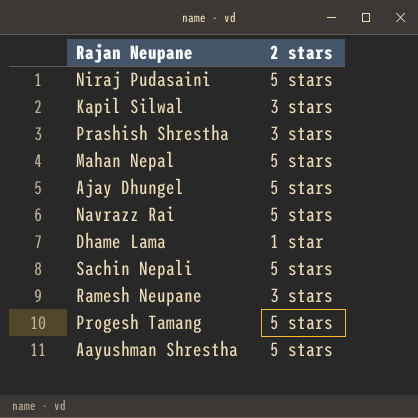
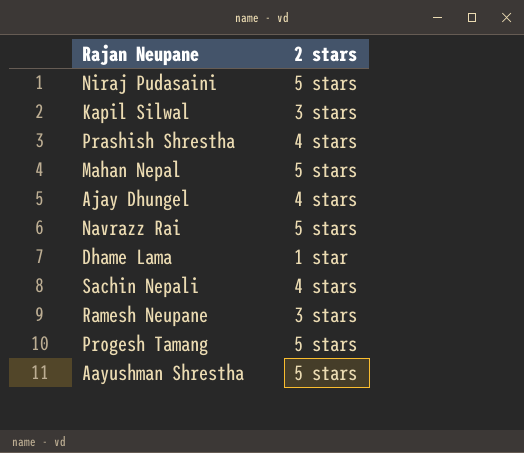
Prashish Shrestha | 2 stars: 3 stars -> 4 stars
Ajay Dhungel | 2 stars: 5 stars -> 4 stars
Sachin Nepali | 2 stars: 5 stars -> 4 stars

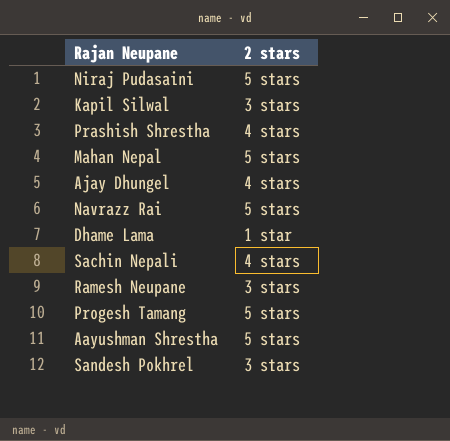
row Sandesh Pokhrel: none -> 3 stars

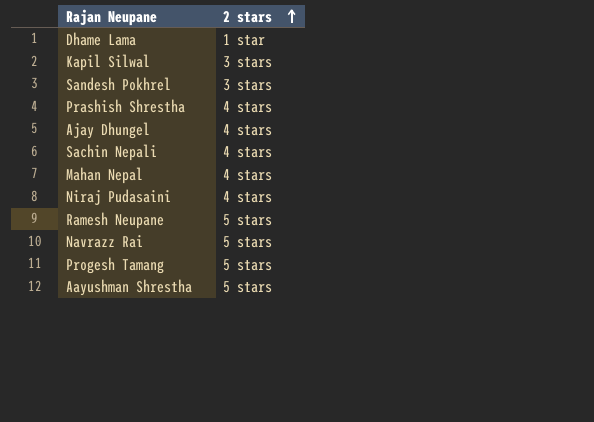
row order: none -> 2 stars ascending
Mahan Nepal | 2 stars: 5 stars -> 4 stars
Niraj Pudasaini | 2 stars: 5 stars -> 4 stars
Ramesh Neupane | 2 stars: 3 stars -> 5 stars

